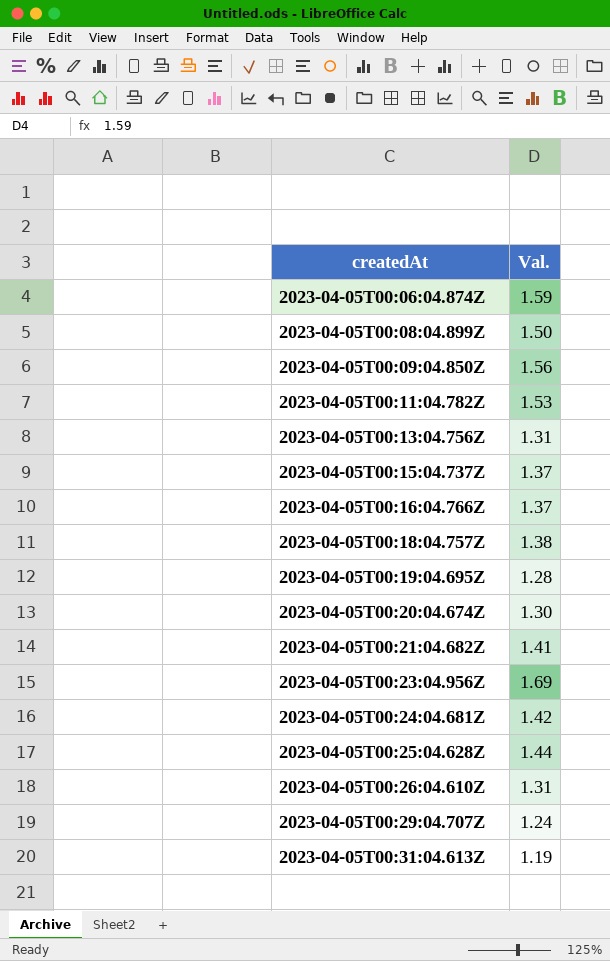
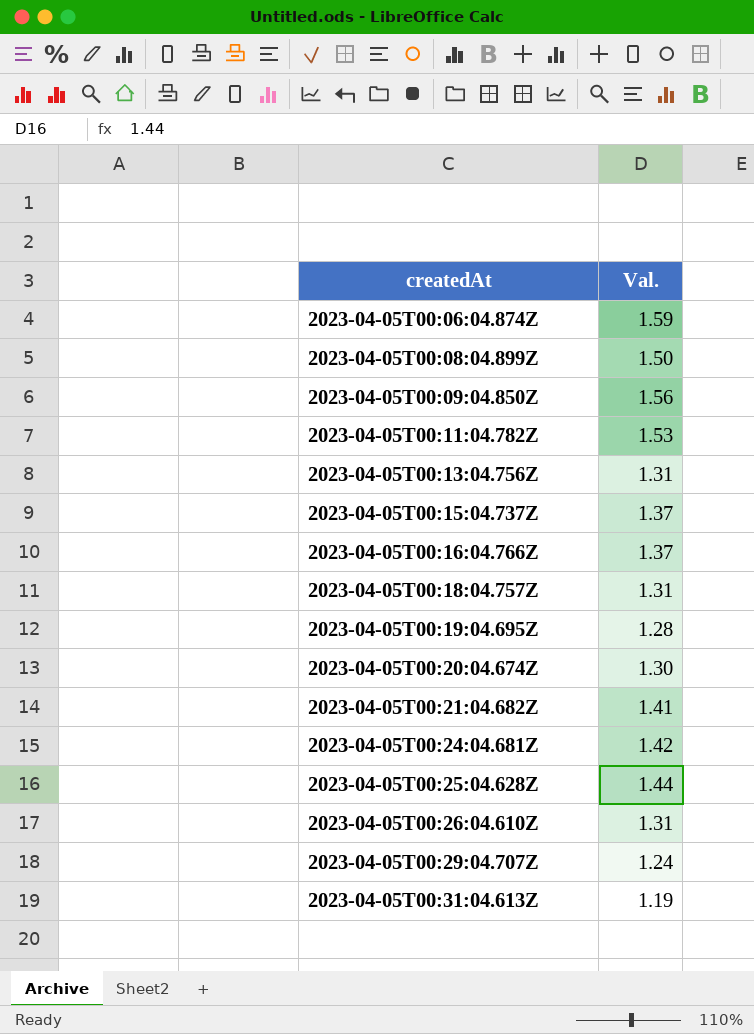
row 2023-04-05T00:23:04.956Z: 1.69 -> none
2023-04-05T00:18:04.757Z | Val.: 1.38 -> 1.31

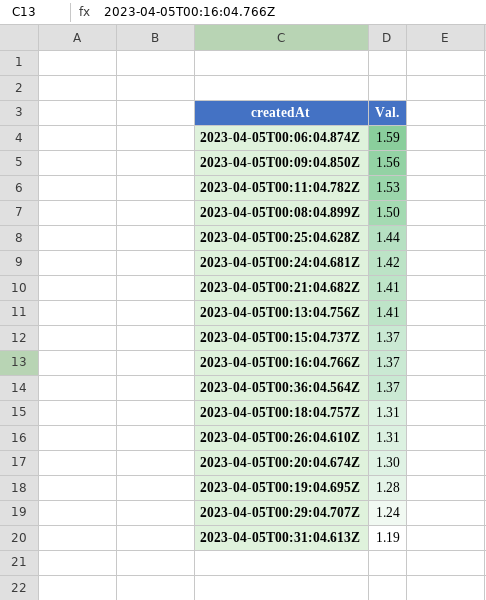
row order: createdAt ascending -> Val. descending
2023-04-05T00:13:04.756Z | Val.: 1.31 -> 1.41
row 2023-04-05T00:36:04.564Z: none -> 1.37

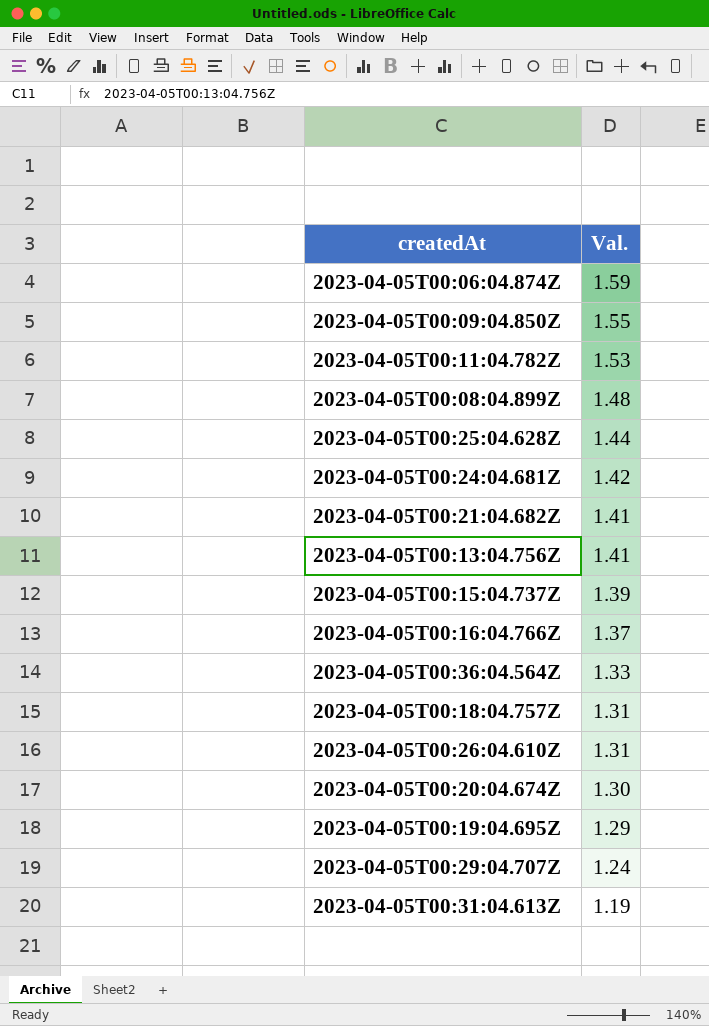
2023-04-05T00:09:04.850Z | Val.: 1.56 -> 1.55
2023-04-05T00:08:04.899Z | Val.: 1.50 -> 1.48
2023-04-05T00:15:04.737Z | Val.: 1.37 -> 1.39
2023-04-05T00:36:04.564Z | Val.: 1.37 -> 1.33
2023-04-05T00:19:04.695Z | Val.: 1.28 -> 1.29

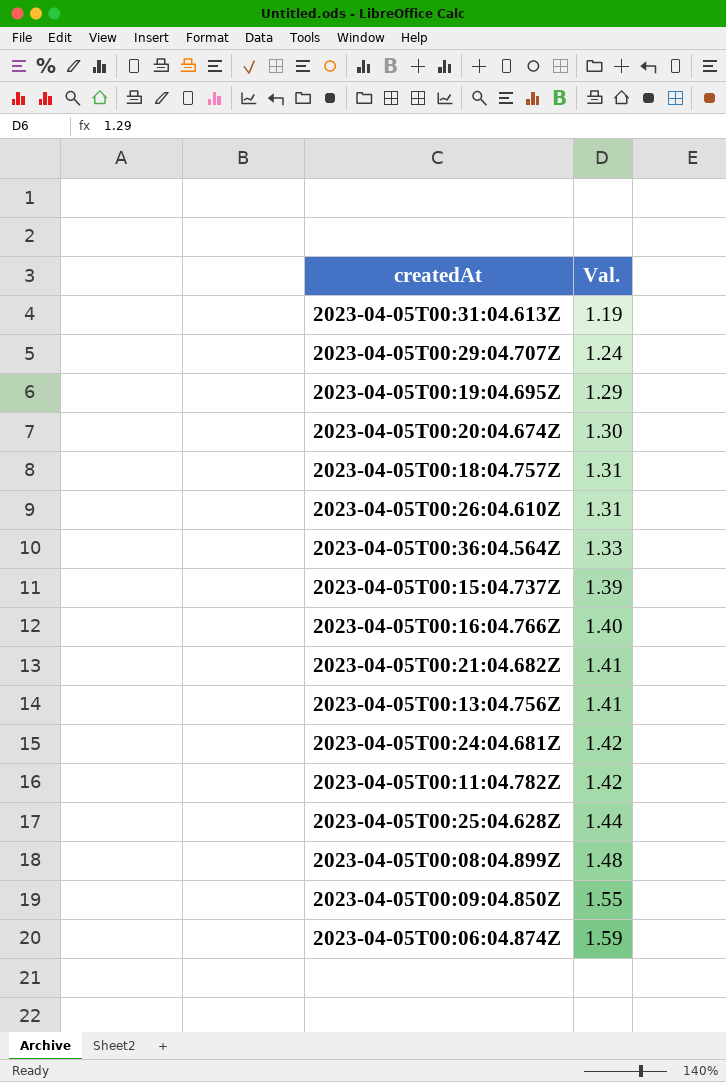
row order: Val. descending -> Val. ascending
2023-04-05T00:16:04.766Z | Val.: 1.37 -> 1.40
2023-04-05T00:11:04.782Z | Val.: 1.53 -> 1.42

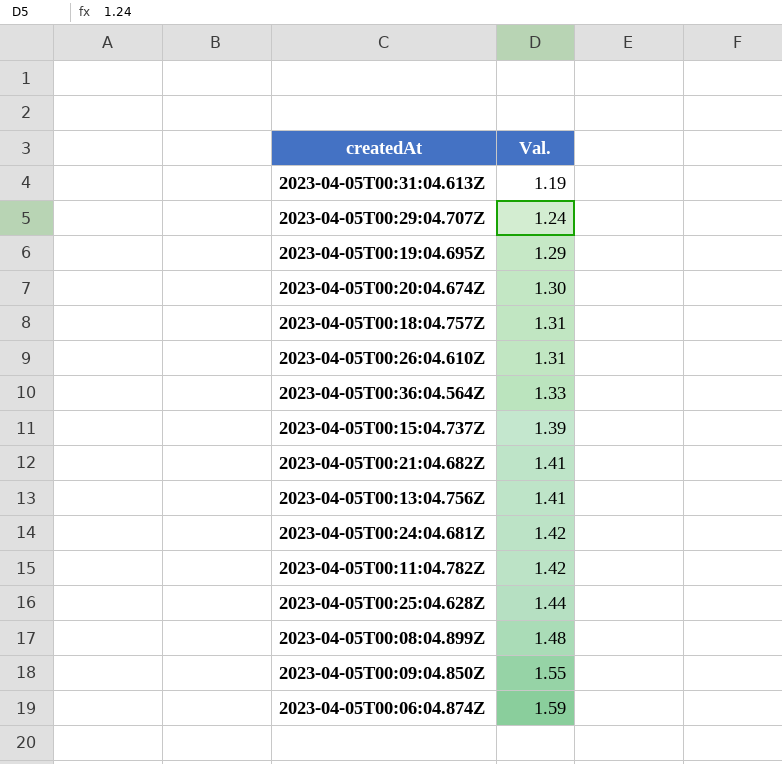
row 2023-04-05T00:16:04.766Z: 1.40 -> none

